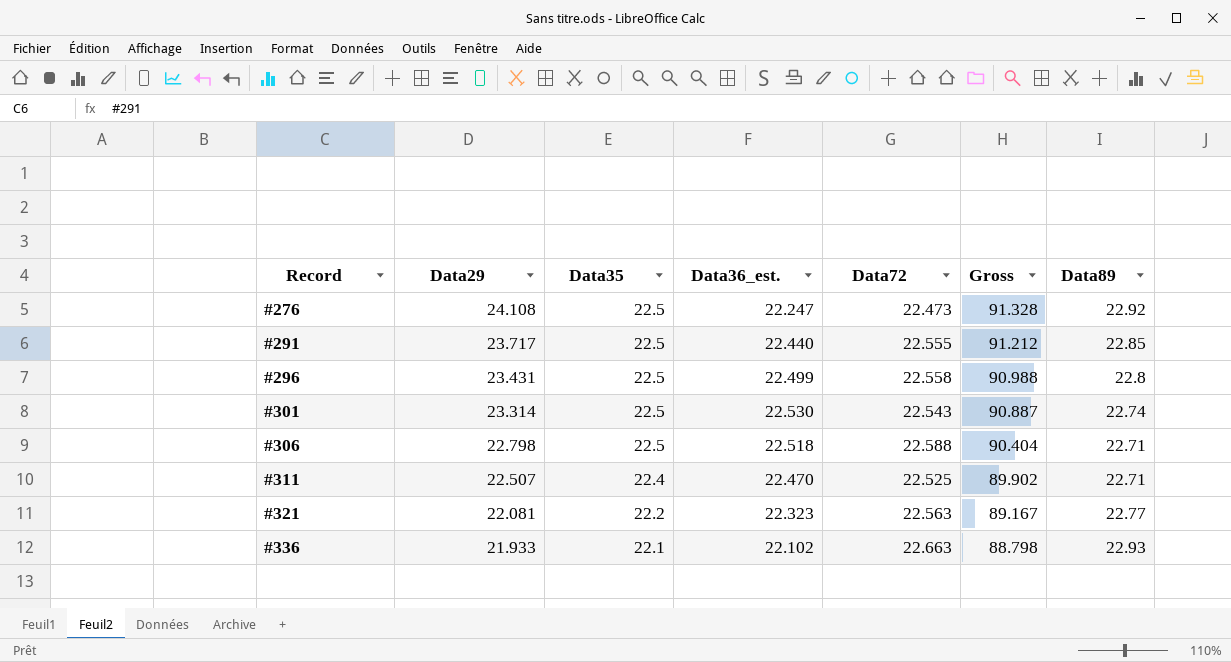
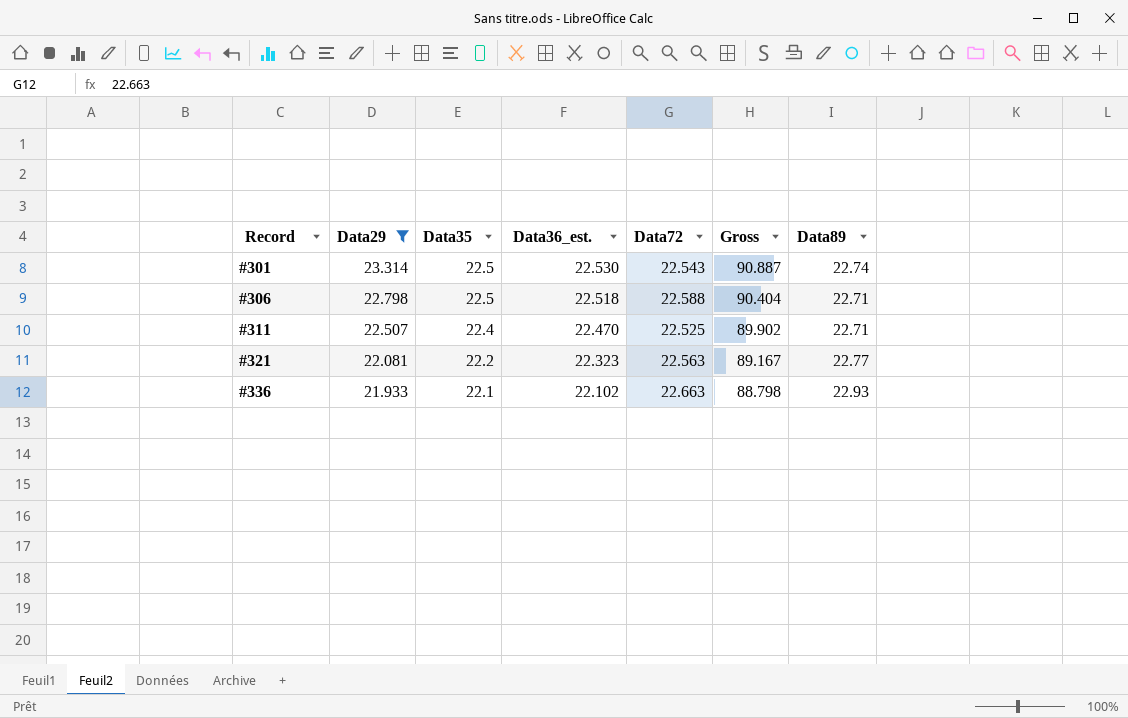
filter: none -> Data29 <= 23.314

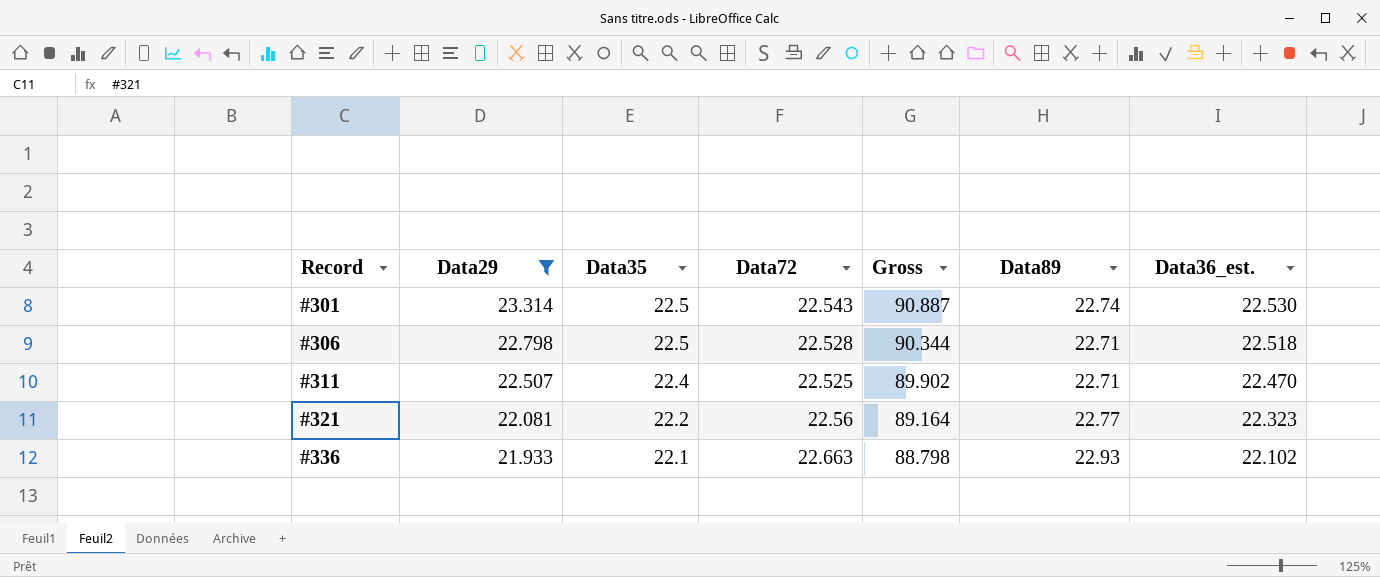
column Data36_est. | position: 4 -> 7
#306 | Data72: 22.588 -> 22.528
#306 | Gross: 90.404 -> 90.344
#321 | Data72: 22.563 -> 22.56
#321 | Gross: 89.167 -> 89.164

